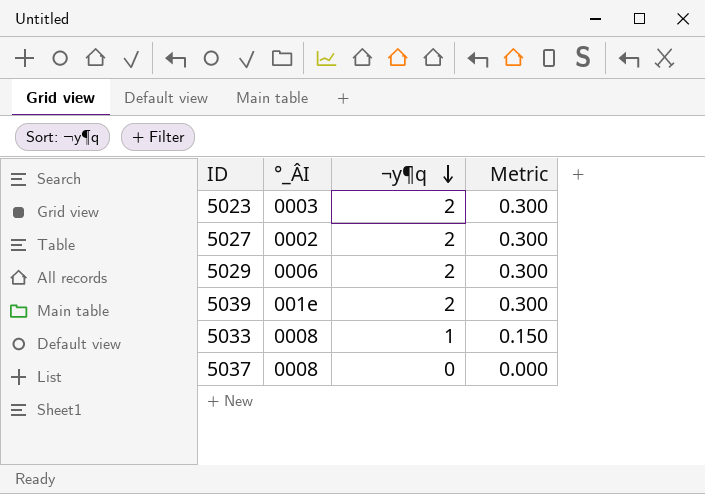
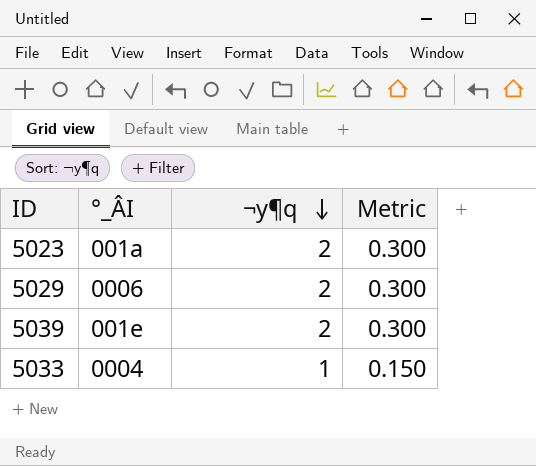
row 5027: 0002 | 2 | 0.300 -> none
row 5037: 0008 | 0 | 0.000 -> none
5023 | °_ÂI: 0003 -> 001a
5033 | °_ÂI: 0008 -> 0004

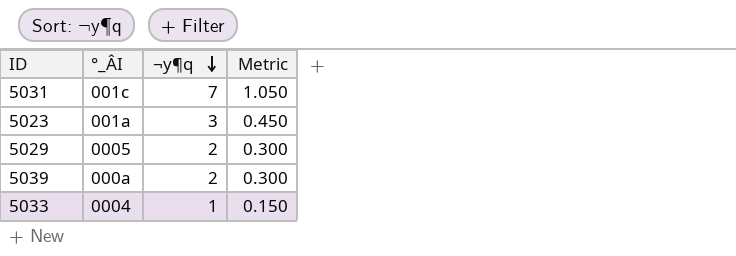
row 5031: none -> 001c | 7 | 1.050
5023 | ¬y¶q: 2 -> 3
5023 | Metric: 0.300 -> 0.450
5029 | °_ÂI: 0006 -> 0005
5039 | °_ÂI: 001e -> 000a

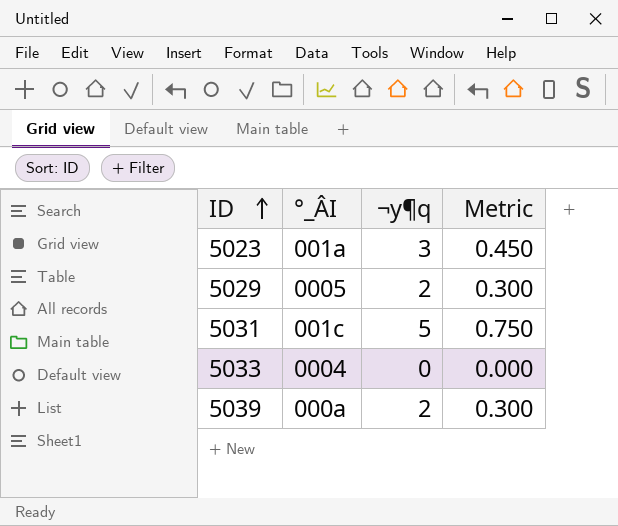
row order: ¬y¶q descending -> ID ascending
5031 | ¬y¶q: 7 -> 5
5031 | Metric: 1.050 -> 0.750
5033 | ¬y¶q: 1 -> 0
5033 | Metric: 0.150 -> 0.000

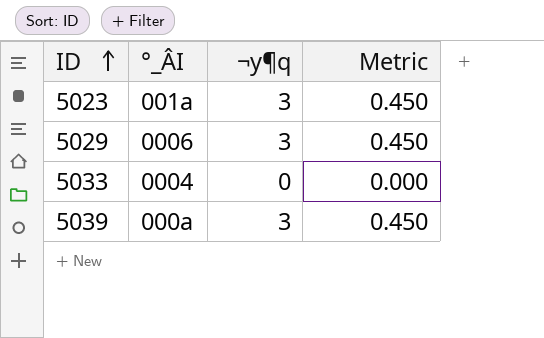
row 5031: 001c | 5 | 0.750 -> none
5029 | °_ÂI: 0005 -> 0006
5029 | ¬y¶q: 2 -> 3
5029 | Metric: 0.300 -> 0.450
5039 | ¬y¶q: 2 -> 3
5039 | Metric: 0.300 -> 0.450

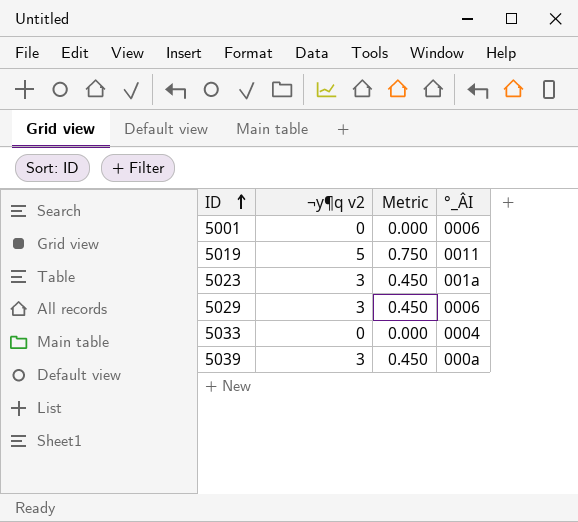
column name: ¬y¶q -> ¬y¶q v2
column °_ÂI | position: 2 -> 4
row 5001: none -> 0 | 0.000 | 0006
row 5019: none -> 5 | 0.750 | 0011

